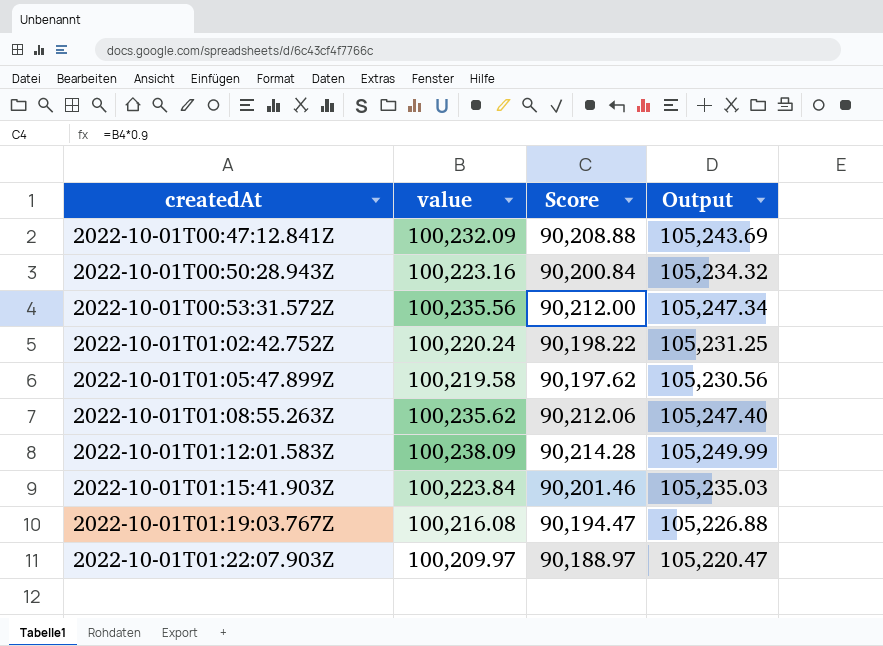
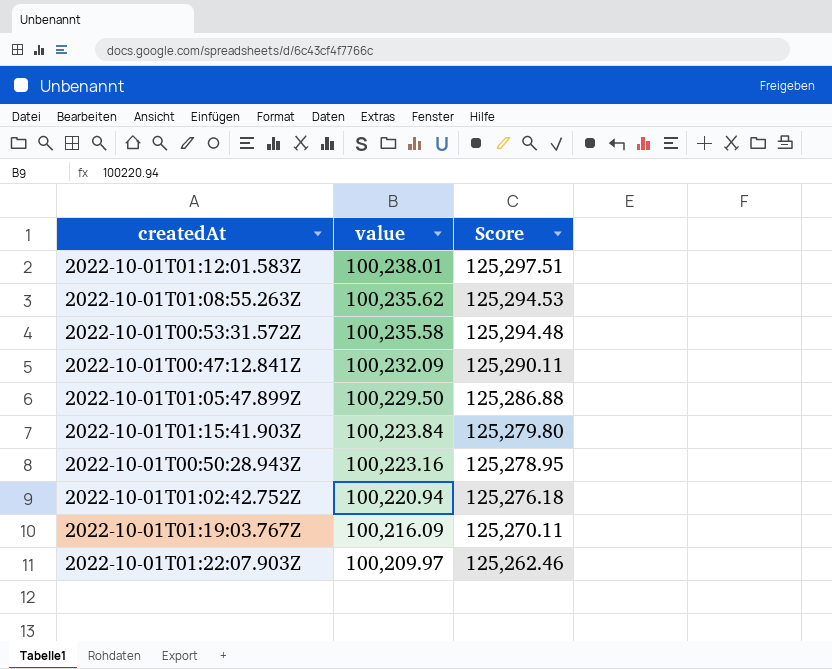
row order: createdAt ascending -> value descending
column Output | formula: [value] * 1.05 -> none
column Score | formula: [value] * 0.9 -> [value] * 1.25
2022-10-01T01:12:01.583Z | value: 100,238.09 -> 100,238.01
2022-10-01T00:53:31.572Z | value: 100,235.56 -> 100,235.58
2022-10-01T01:05:47.899Z | value: 100,219.58 -> 100,229.50
2022-10-01T01:02:42.752Z | value: 100,220.24 -> 100,220.94
2022-10-01T01:19:03.767Z | value: 100,216.08 -> 100,216.09

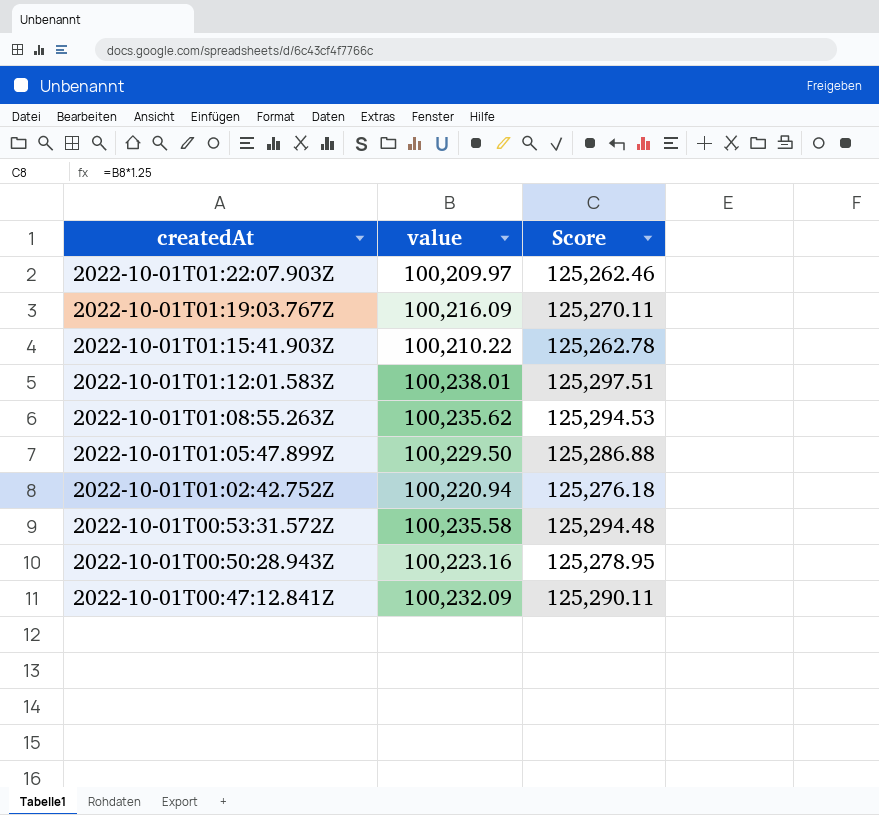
row order: value descending -> createdAt descending
2022-10-01T01:15:41.903Z | value: 100,223.84 -> 100,210.22
2022-10-01T01:15:41.903Z | Score: 125,279.80 -> 125,262.78

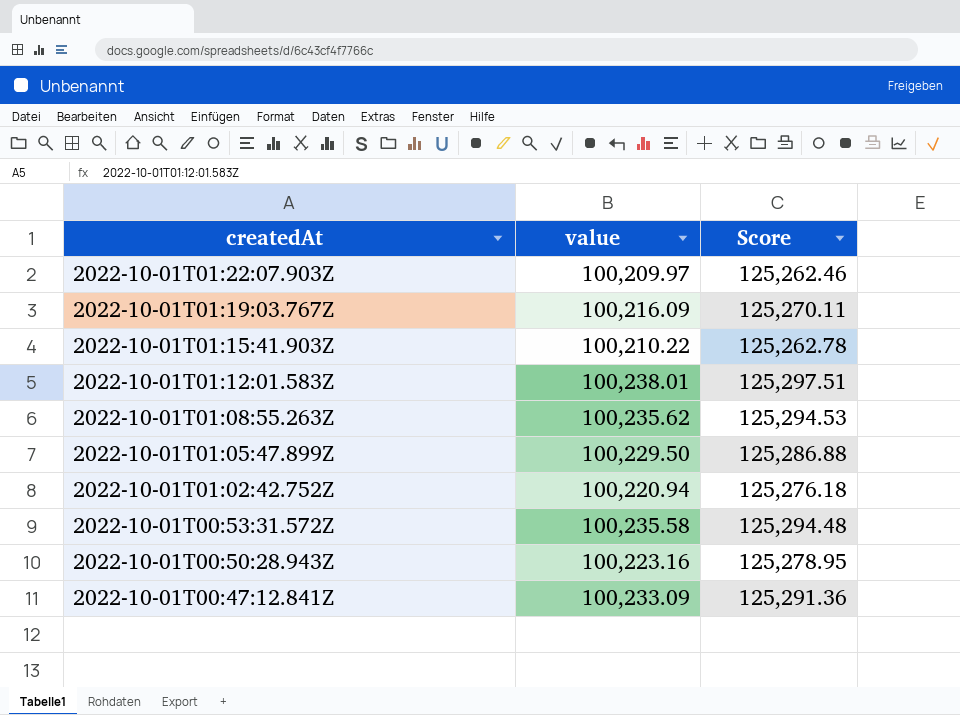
2022-10-01T00:47:12.841Z | value: 100,232.09 -> 100,233.09
2022-10-01T00:47:12.841Z | Score: 125,290.11 -> 125,291.36

